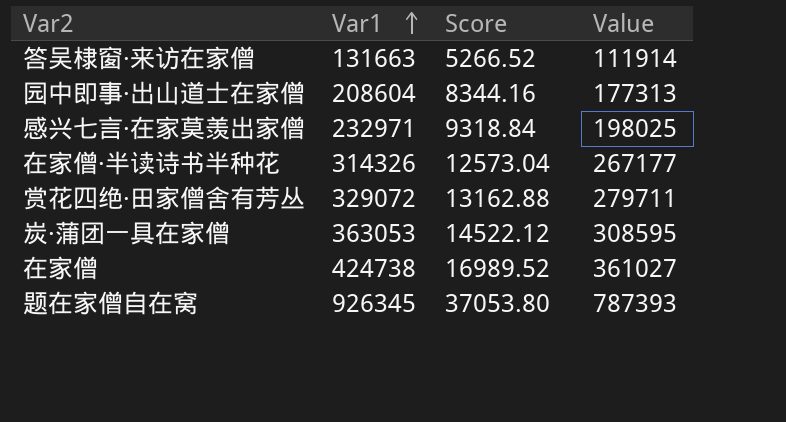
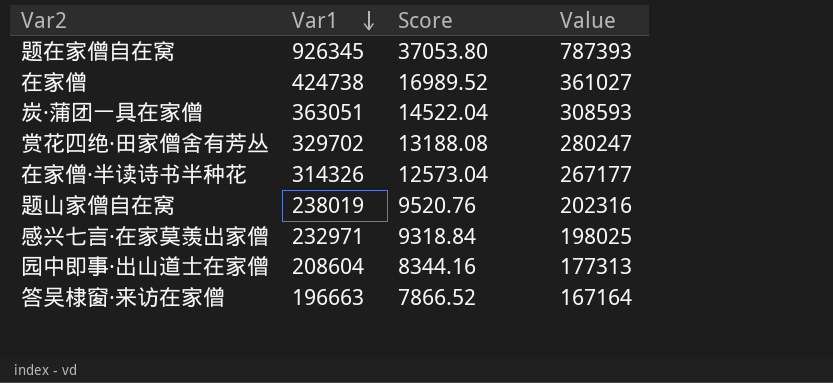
row order: Var1 ascending -> Var1 descending
炭·蒲团一具在家僧 | Var1: 363053 -> 363051
炭·蒲团一具在家僧 | Score: 14522.12 -> 14522.04
炭·蒲团一具在家僧 | Value: 308595 -> 308593
赏花四绝·田家僧舍有芳丛 | Var1: 329072 -> 329702
赏花四绝·田家僧舍有芳丛 | Score: 13162.88 -> 13188.08
赏花四绝·田家僧舍有芳丛 | Value: 279711 -> 280247
row 题山家僧自在窝: none -> 238019 | 9520.76 | 202316
答吴棣窗·来访在家僧 | Var1: 131663 -> 196663
答吴棣窗·来访在家僧 | Score: 5266.52 -> 7866.52
答吴棣窗·来访在家僧 | Value: 111914 -> 167164

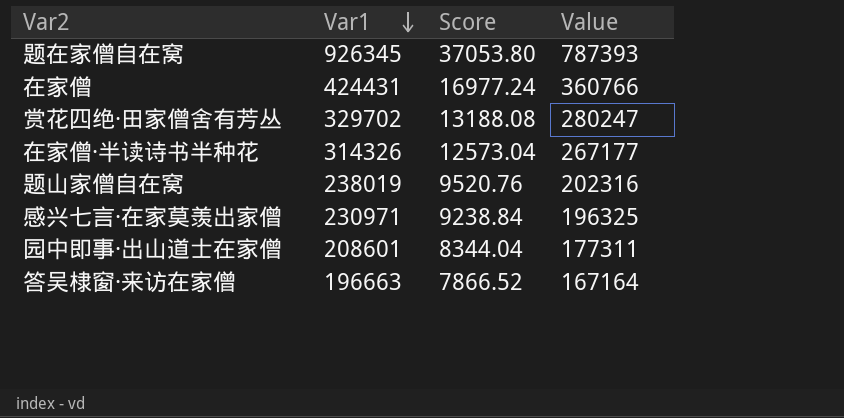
row 炭·蒲团一具在家僧: 363051 | 14522.04 | 308593 -> none
在家僧 | Var1: 424738 -> 424431
在家僧 | Score: 16989.52 -> 16977.24
在家僧 | Value: 361027 -> 360766
感兴七言·在家莫羡出家僧 | Var1: 232971 -> 230971
感兴七言·在家莫羡出家僧 | Score: 9318.84 -> 9238.84
感兴七言·在家莫羡出家僧 | Value: 198025 -> 196325
园中即事·出山道士在家僧 | Var1: 208604 -> 208601
园中即事·出山道士在家僧 | Score: 8344.16 -> 8344.04
园中即事·出山道士在家僧 | Value: 177313 -> 177311

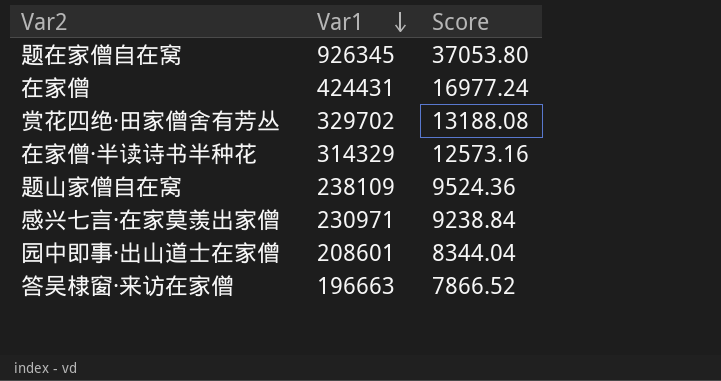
column Value | formula: [Var1] * 0.85 -> none
在家僧·半读诗书半种花 | Var1: 314326 -> 314329
在家僧·半读诗书半种花 | Score: 12573.04 -> 12573.16
题山家僧自在窝 | Var1: 238019 -> 238109
题山家僧自在窝 | Score: 9520.76 -> 9524.36

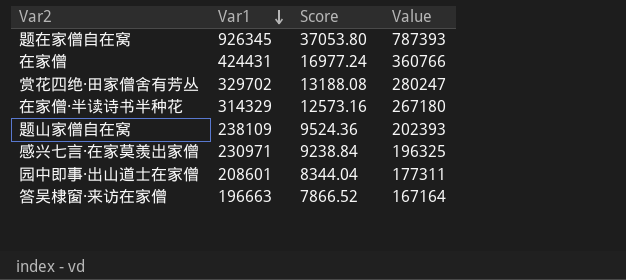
column Value | formula: none -> [Var1] * 0.85

